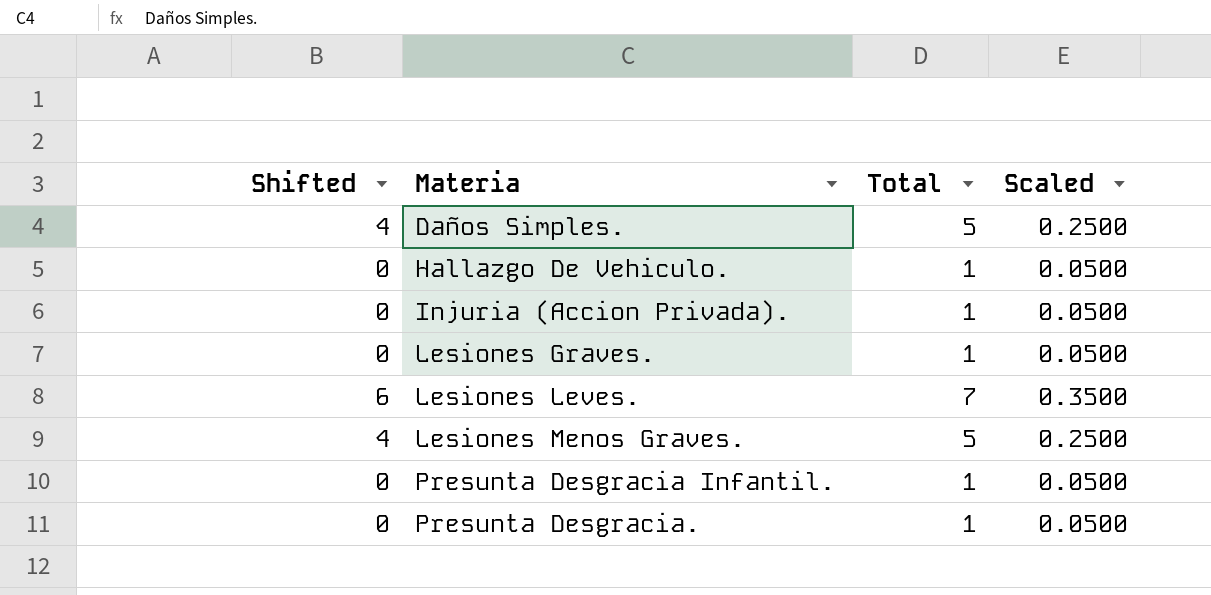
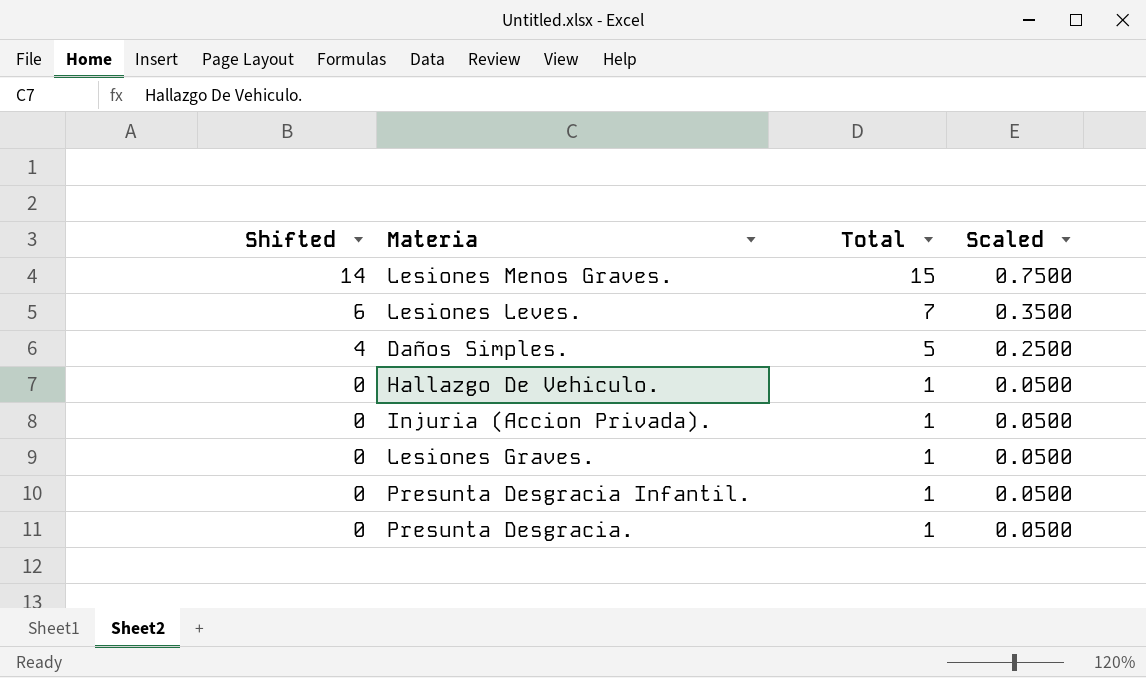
row order: Materia ascending -> Shifted descending
Lesiones Menos Graves. | Shifted: 4 -> 14
Lesiones Menos Graves. | Total: 5 -> 15
Lesiones Menos Graves. | Scaled: 0.2500 -> 0.7500

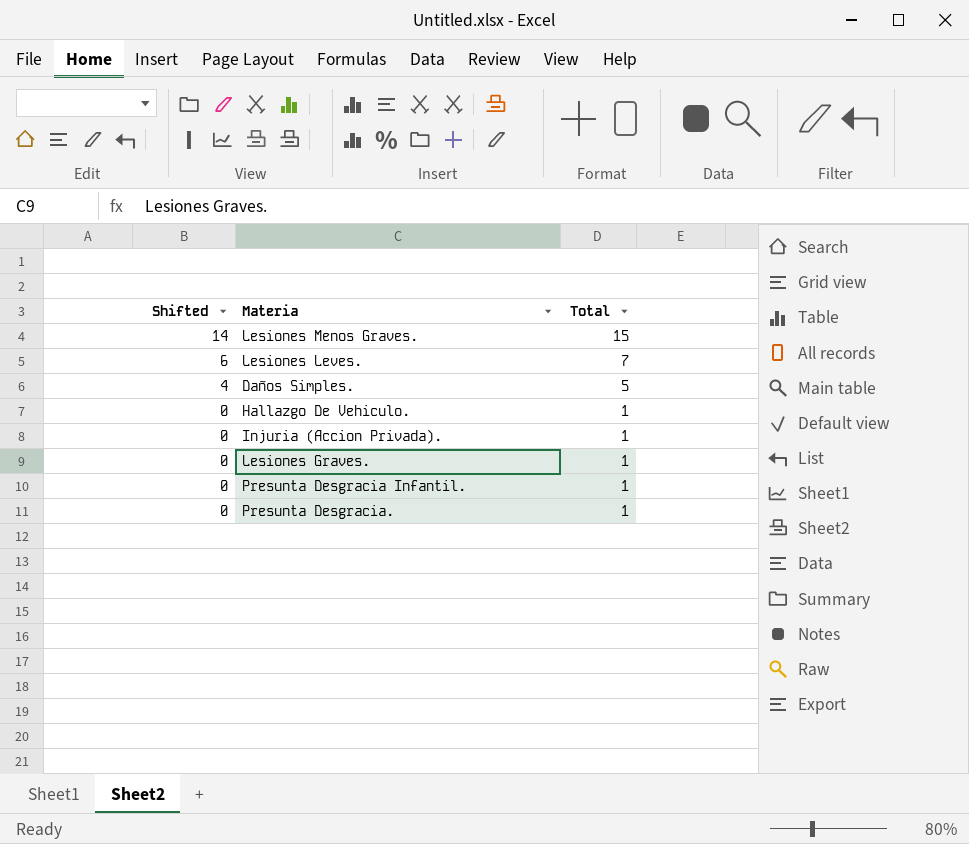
column Scaled | formula: [Total] * 0.05 -> none

